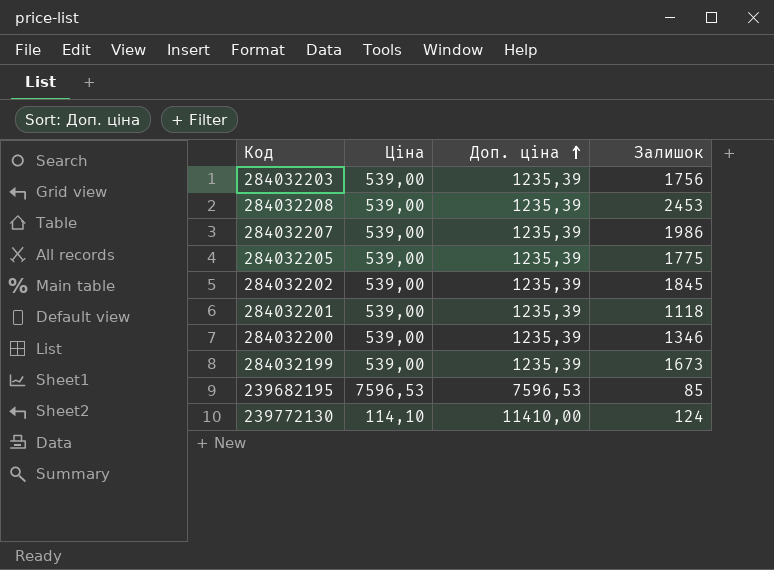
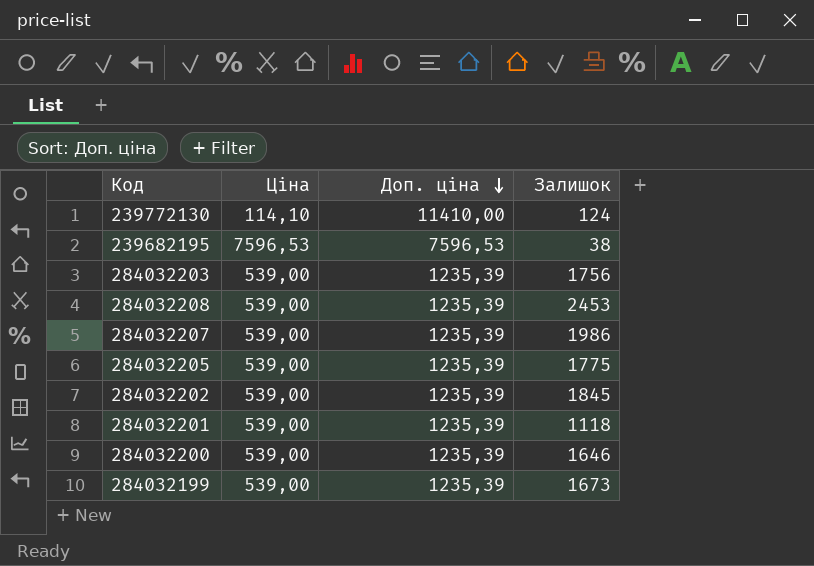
row order: Доп. ціна ascending -> Доп. ціна descending
239682195 | Залишок: 85 -> 38
284032200 | Залишок: 1346 -> 1646

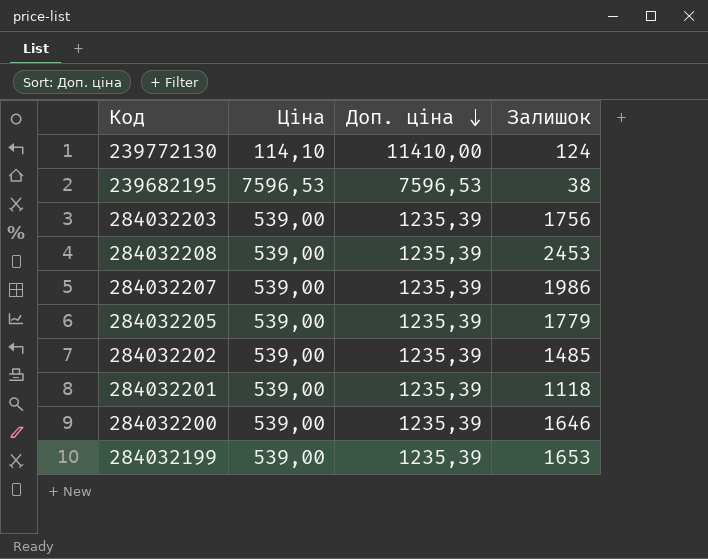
284032205 | Залишок: 1775 -> 1779
284032202 | Залишок: 1845 -> 1485
284032199 | Залишок: 1673 -> 1653

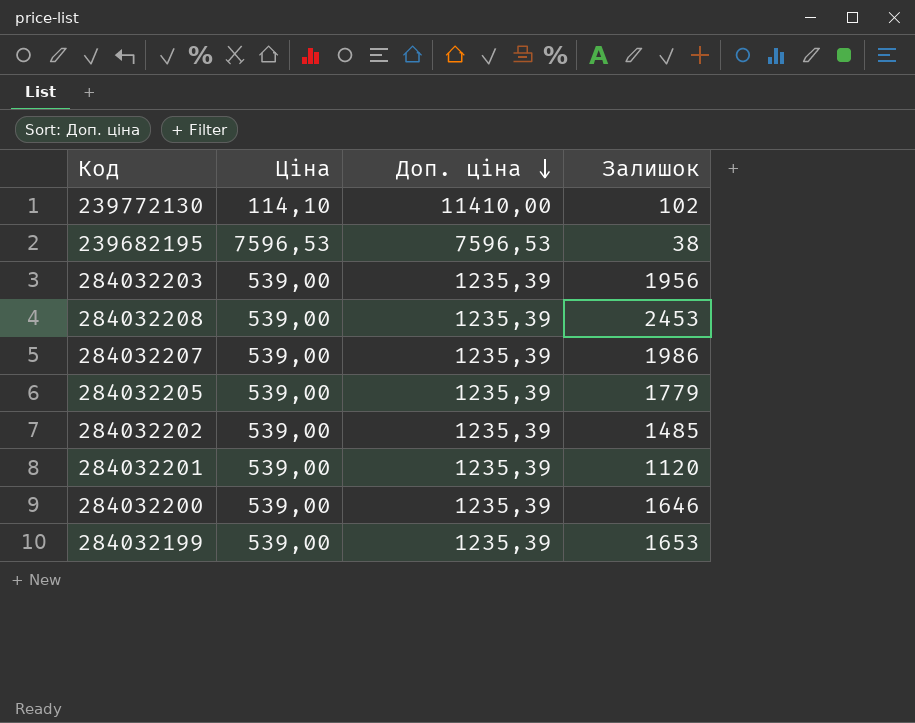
239772130 | Залишок: 124 -> 102
284032203 | Залишок: 1756 -> 1956
284032201 | Залишок: 1118 -> 1120

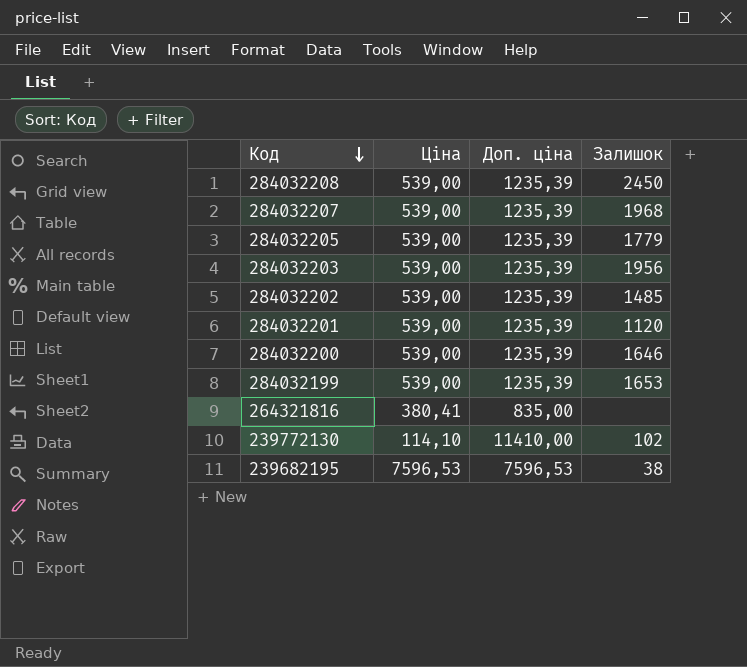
row order: Доп. ціна descending -> Код descending
284032208 | Залишок: 2453 -> 2450
284032207 | Залишок: 1986 -> 1968
row 264321816: none -> 380,41 | 835,00 | none

